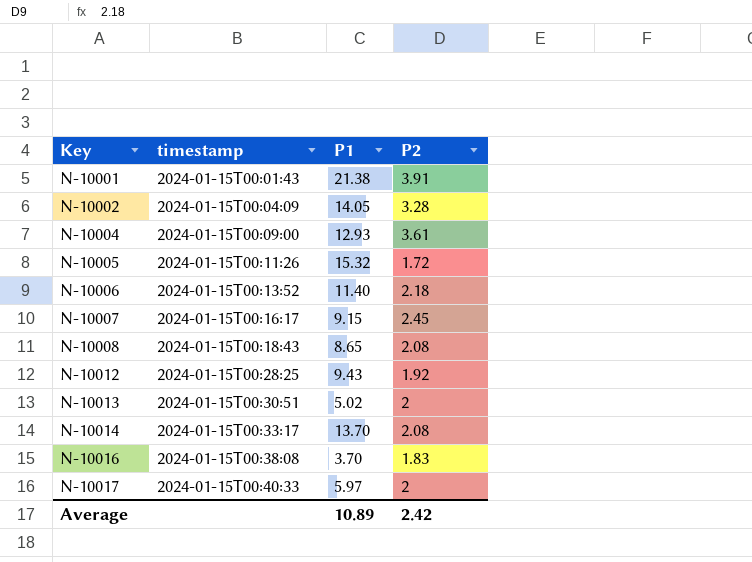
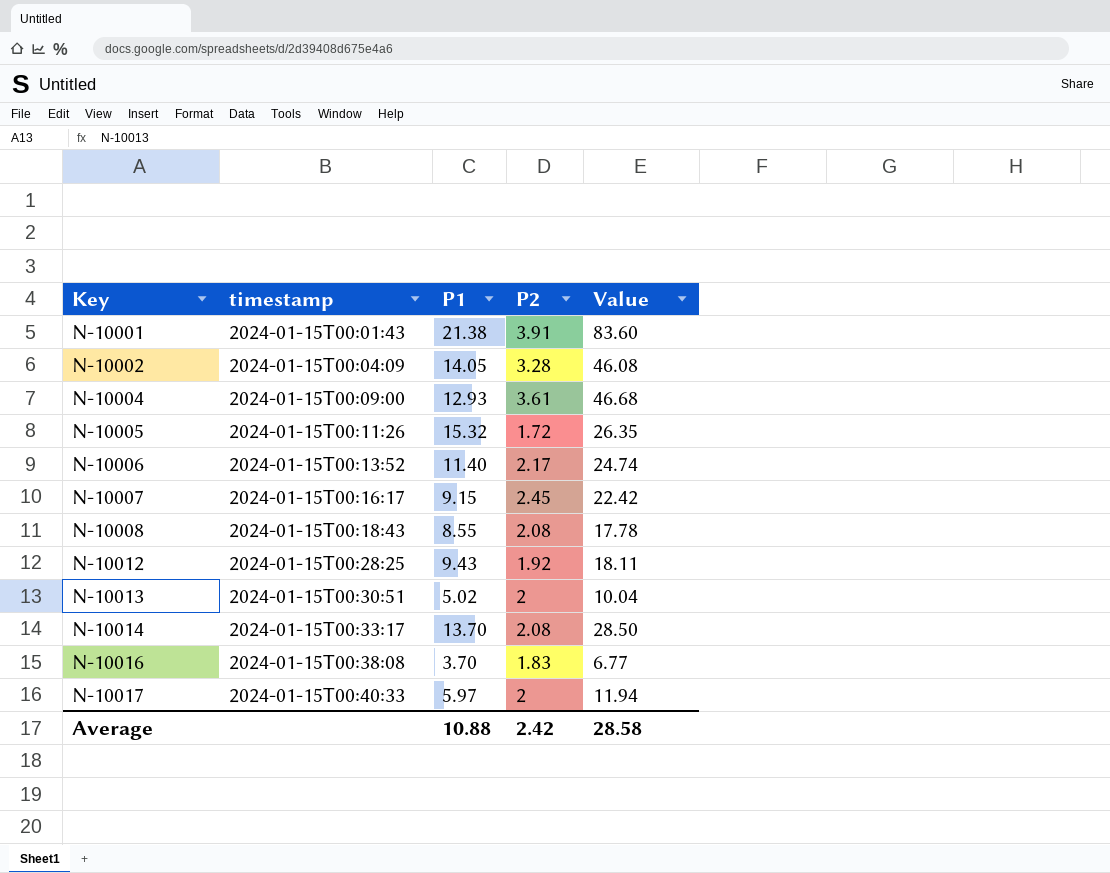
column Value | formula: none -> [P1] * [P2]
N-10006 | P2: 2.18 -> 2.17
N-10008 | P1: 8.65 -> 8.55
Average | P1: 10.89 -> 10.88

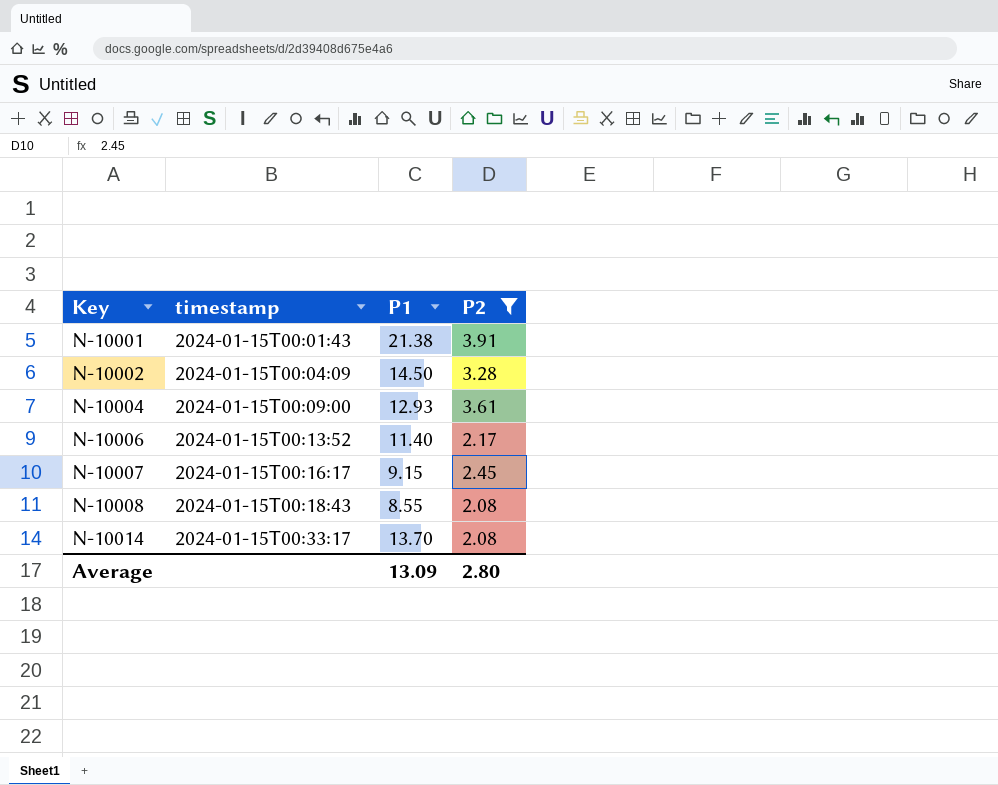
filter: none -> P2 >= 2.08
column Value | formula: [P1] * [P2] -> none
N-10002 | P1: 14.05 -> 14.50
Average | P1: 10.88 -> 13.09
Average | P2: 2.42 -> 2.80

